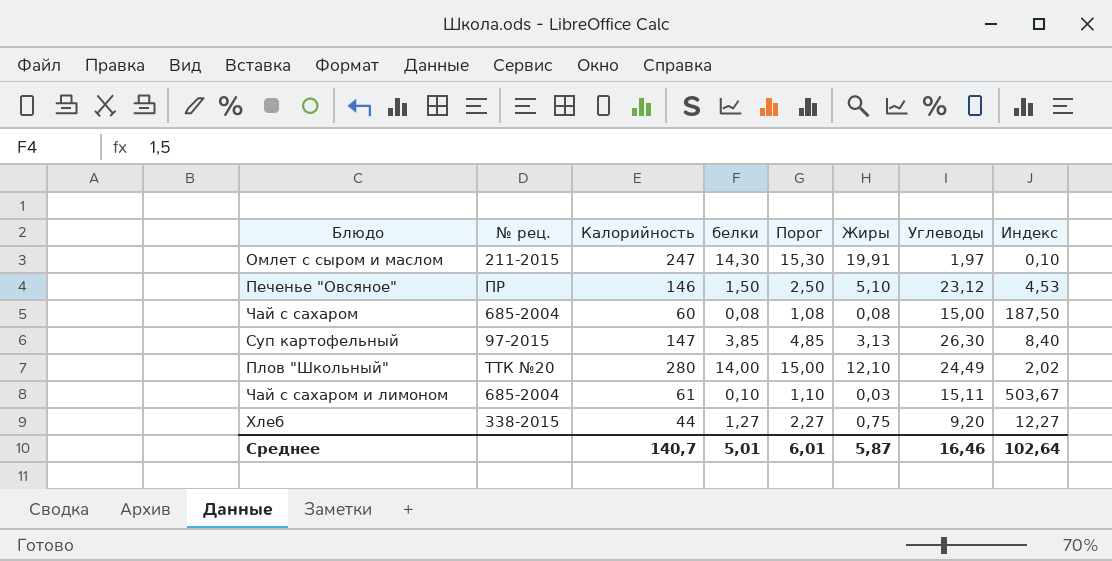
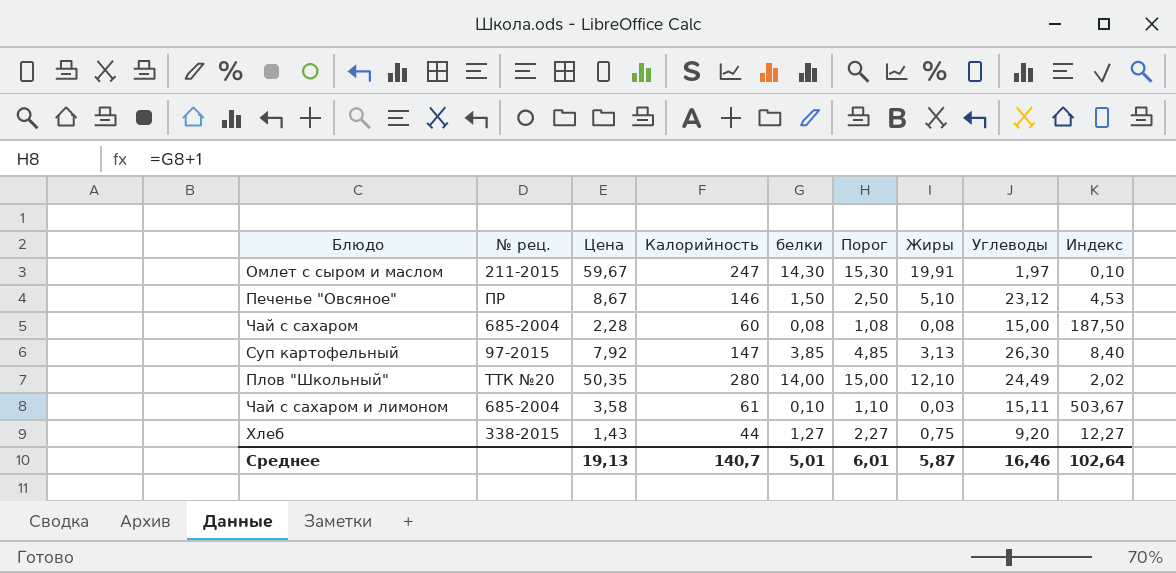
column Цена | position: none -> 3

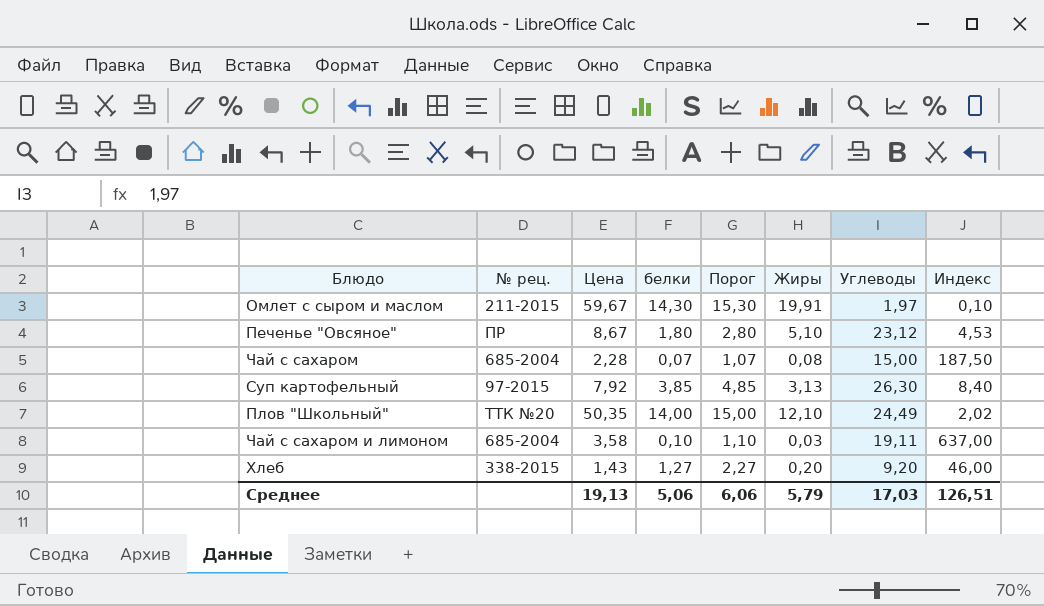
column Калорийность | position: 4 -> none
Печенье "Овсяное" | белки: 1,50 -> 1,80
Печенье "Овсяное" | Порог: 2,50 -> 2,80
Чай с сахаром | белки: 0,08 -> 0,07
Чай с сахаром | Порог: 1,08 -> 1,07
Чай с сахаром и лимоном | Углеводы: 15,11 -> 19,11
Чай с сахаром и лимоном | Индекс: 503,67 -> 637,00
Хлеб | Жиры: 0,75 -> 0,20
Хлеб | Индекс: 12,27 -> 46,00
Среднее | белки: 5,01 -> 5,06
Среднее | Порог: 6,01 -> 6,06
Среднее | Жиры: 5,87 -> 5,79
Среднее | Углеводы: 16,46 -> 17,03
Среднее | Индекс: 102,64 -> 126,51

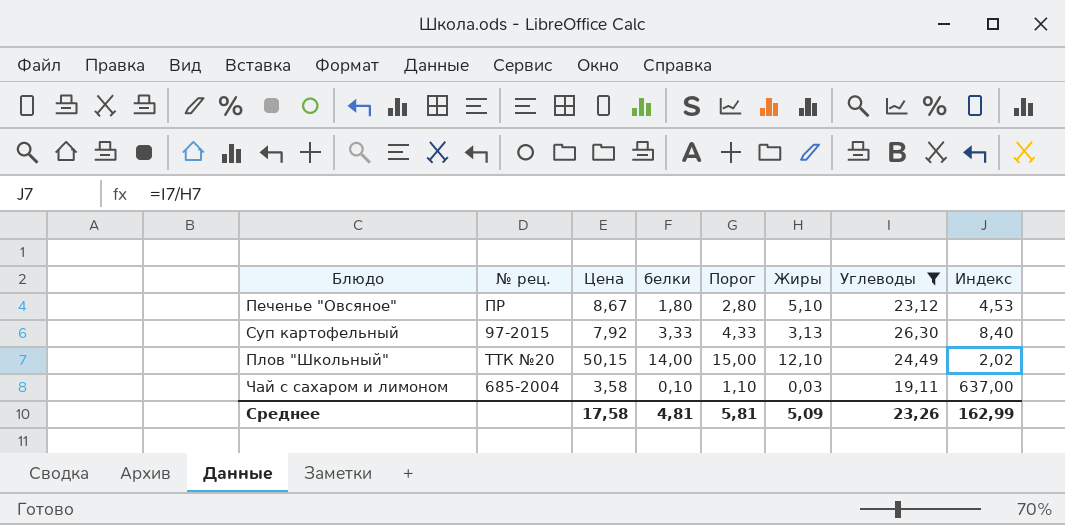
filter: none -> Углеводы >= 19,11
Суп картофельный | белки: 3,85 -> 3,33
Суп картофельный | Порог: 4,85 -> 4,33
Плов "Школьный" | Цена: 50,35 -> 50,15
Среднее | Цена: 19,13 -> 17,58
Среднее | белки: 5,06 -> 4,81
Среднее | Порог: 6,06 -> 5,81
Среднее | Жиры: 5,79 -> 5,09
Среднее | Углеводы: 17,03 -> 23,26
Среднее | Индекс: 126,51 -> 162,99

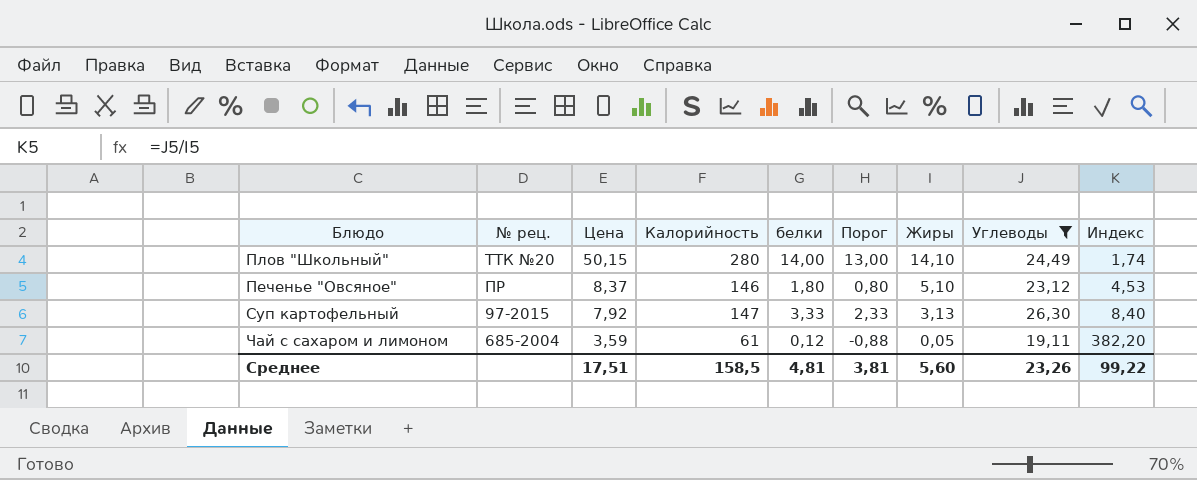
row order: none -> Цена descending
column Калорийность | position: none -> 4
column Порог | formula: [белки] + 1 -> [белки] - 1
Плов "Школьный" | Жиры: 12,10 -> 14,10
Плов "Школьный" | Индекс: 2,02 -> 1,74
Печенье "Овсяное" | Цена: 8,67 -> 8,37
Чай с сахаром и лимоном | Цена: 3,58 -> 3,59
Чай с сахаром и лимоном | белки: 0,10 -> 0,12
Чай с сахаром и лимоном | Жиры: 0,03 -> 0,05
Чай с сахаром и лимоном | Индекс: 637,00 -> 382,20
Среднее | Цена: 17,58 -> 17,51
Среднее | Порог: 5,81 -> 3,81
Среднее | Жиры: 5,09 -> 5,60
Среднее | Индекс: 162,99 -> 99,22

